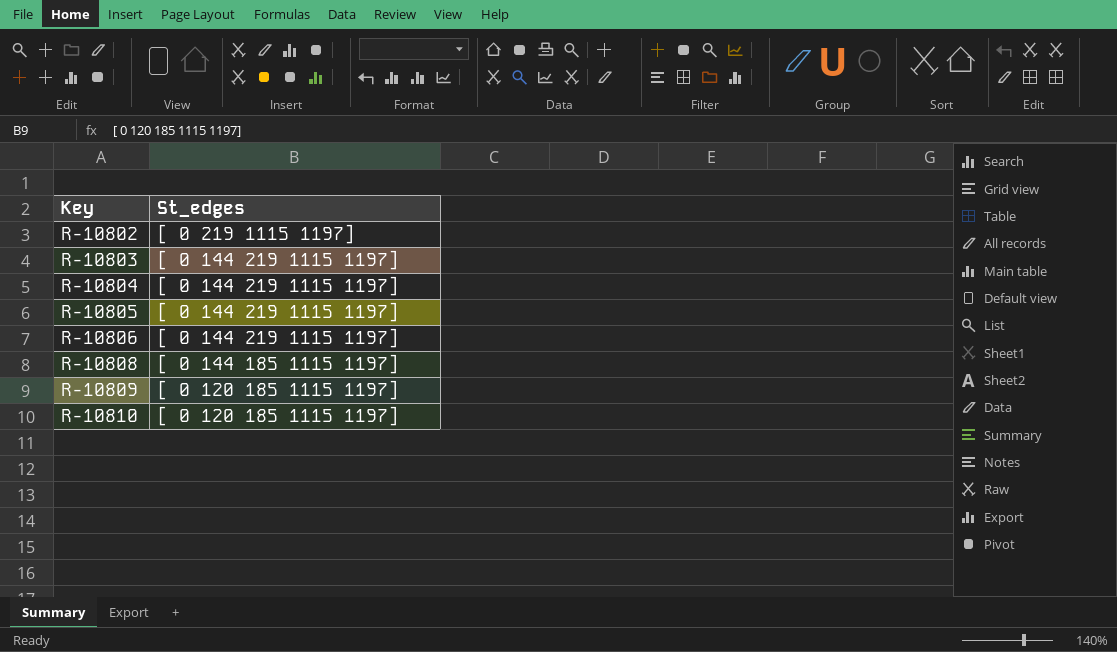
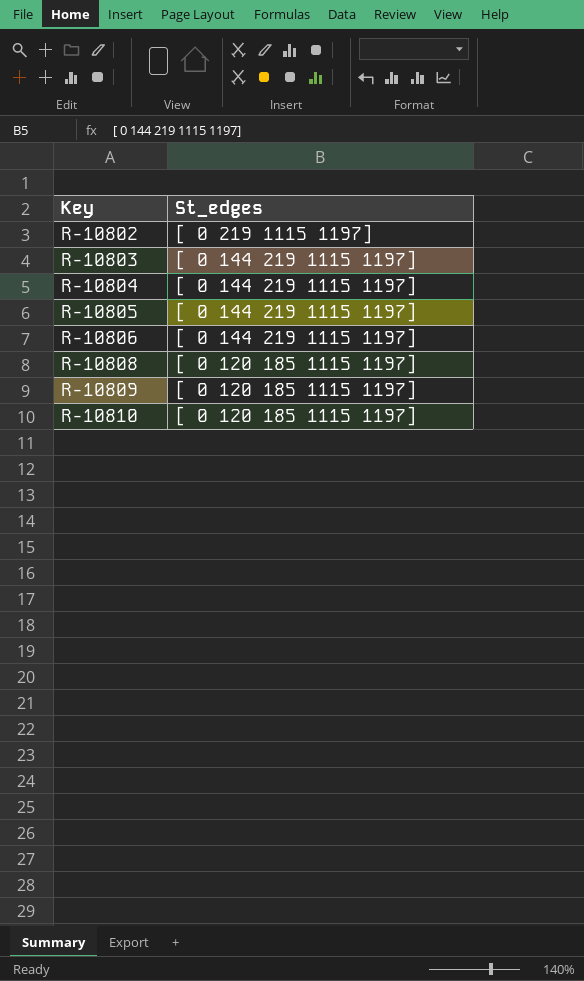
R-10808 | St_edges: [ 0 144 185 1115 1197] -> [ 0 120 185 1115 1197]

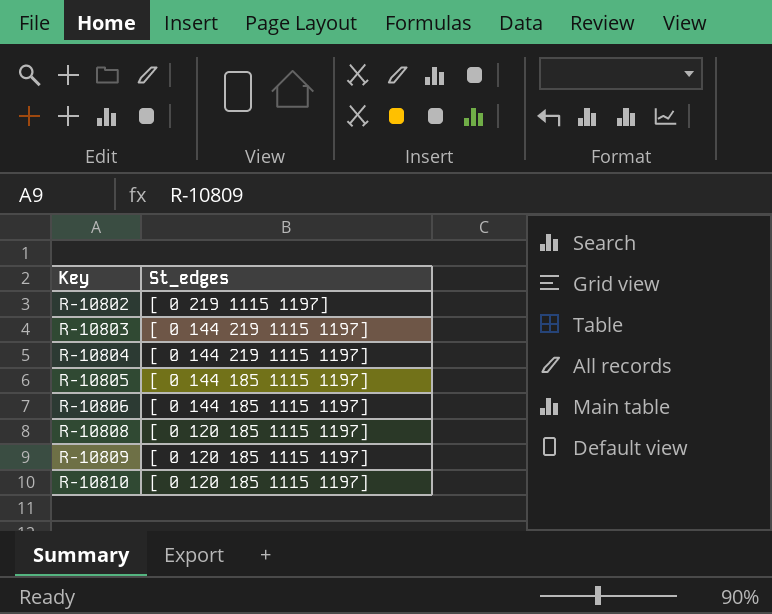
R-10805 | St_edges: [ 0 144 219 1115 1197] -> [ 0 144 185 1115 1197]
R-10806 | St_edges: [ 0 144 219 1115 1197] -> [ 0 144 185 1115 1197]

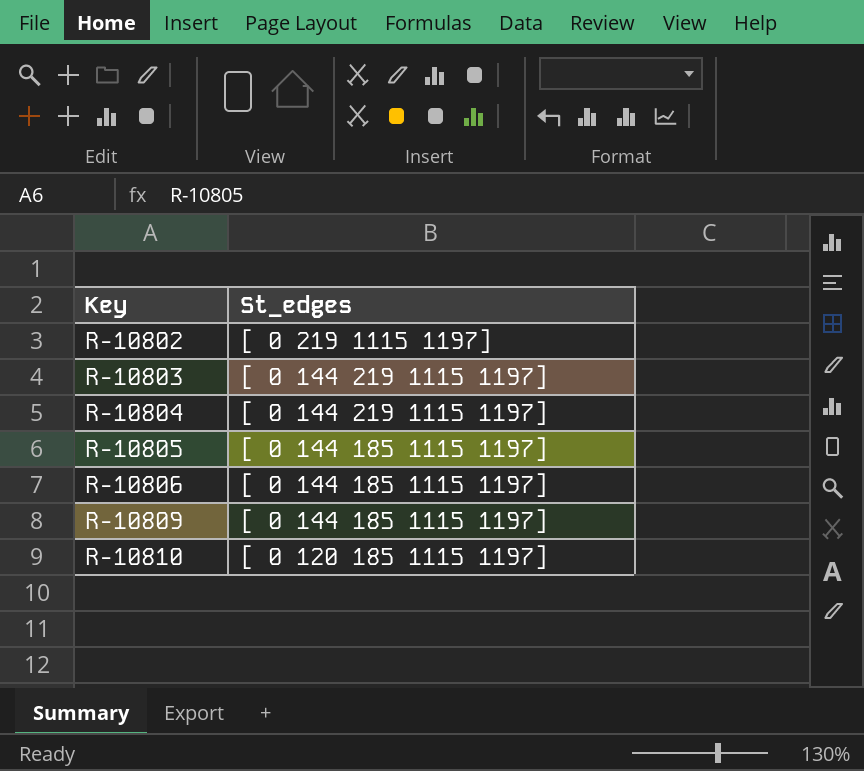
row R-10808: [ 0 120 185 1115 1197] -> none
R-10809 | St_edges: [ 0 120 185 1115 1197] -> [ 0 144 185 1115 1197]

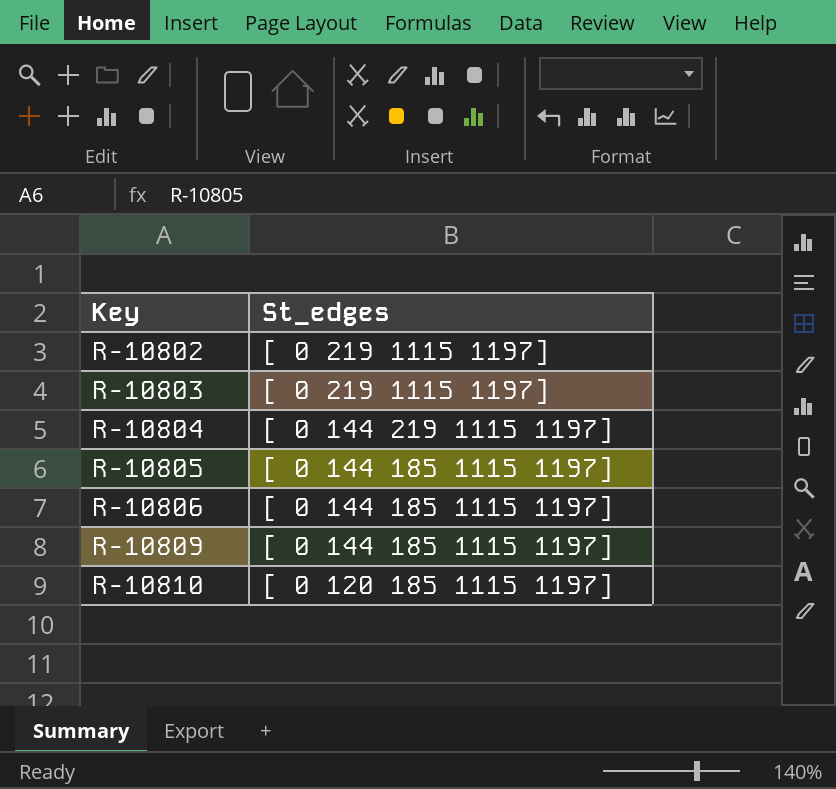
R-10803 | St_edges: [ 0 144 219 1115 1197] -> [ 0 219 1115 1197]

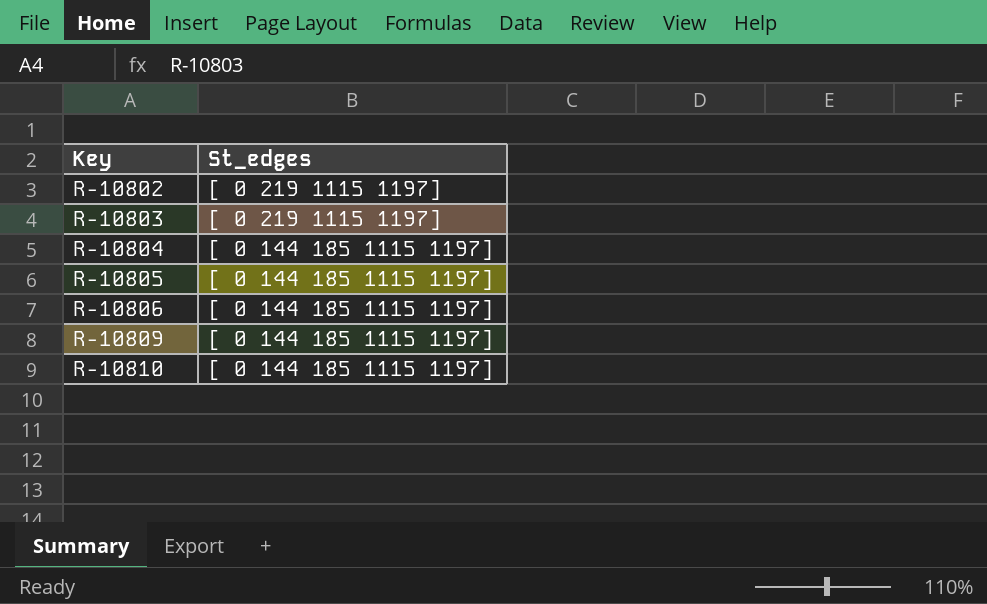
R-10804 | St_edges: [ 0 144 219 1115 1197] -> [ 0 144 185 1115 1197]
R-10810 | St_edges: [ 0 120 185 1115 1197] -> [ 0 144 185 1115 1197]

